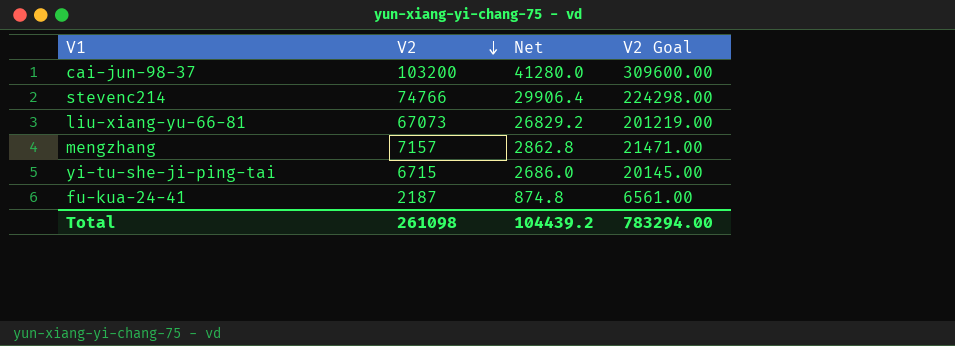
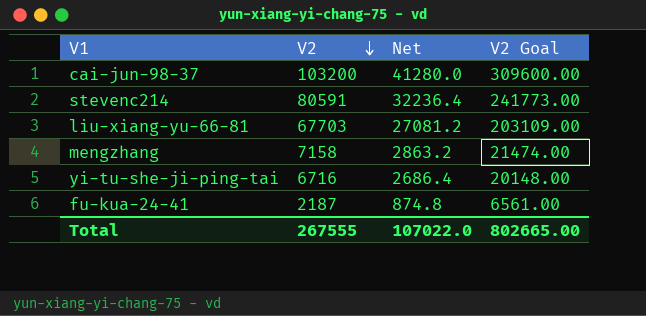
stevenc214 | V2: 74766 -> 80591
stevenc214 | Net: 29906.4 -> 32236.4
stevenc214 | V2 Goal: 224298.00 -> 241773.00
liu-xiang-yu-66-81 | V2: 67073 -> 67703
liu-xiang-yu-66-81 | Net: 26829.2 -> 27081.2
liu-xiang-yu-66-81 | V2 Goal: 201219.00 -> 203109.00
mengzhang | V2: 7157 -> 7158
mengzhang | Net: 2862.8 -> 2863.2
mengzhang | V2 Goal: 21471.00 -> 21474.00
yi-tu-she-ji-ping-tai | V2: 6715 -> 6716
yi-tu-she-ji-ping-tai | Net: 2686.0 -> 2686.4
yi-tu-she-ji-ping-tai | V2 Goal: 20145.00 -> 20148.00
Total | V2: 261098 -> 267555
Total | Net: 104439.2 -> 107022.0
Total | V2 Goal: 783294.00 -> 802665.00

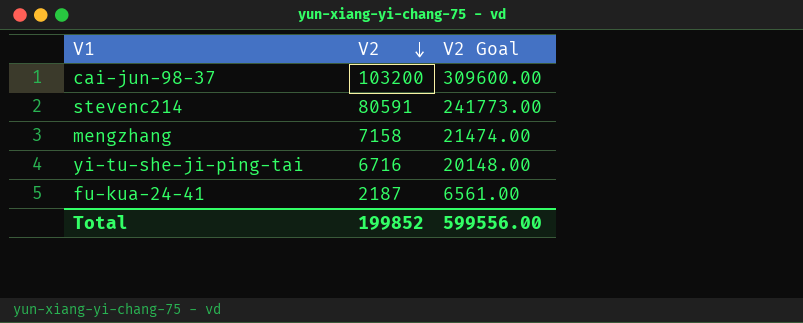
column Net | formula: [V2] * 0.4 -> none
row liu-xiang-yu-66-81: 67703 | 27081.2 | 203109.00 -> none
Total | V2: 267555 -> 199852
Total | V2 Goal: 802665.00 -> 599556.00

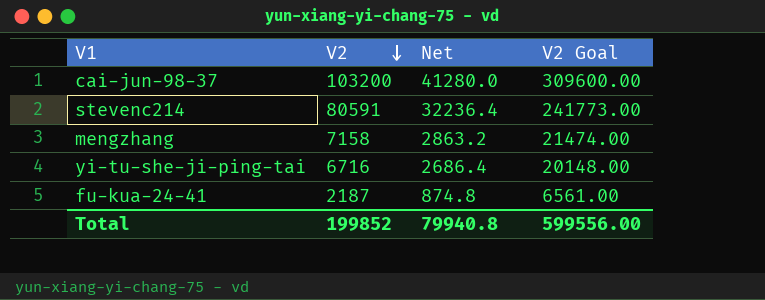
column Net | formula: none -> [V2] * 0.4

